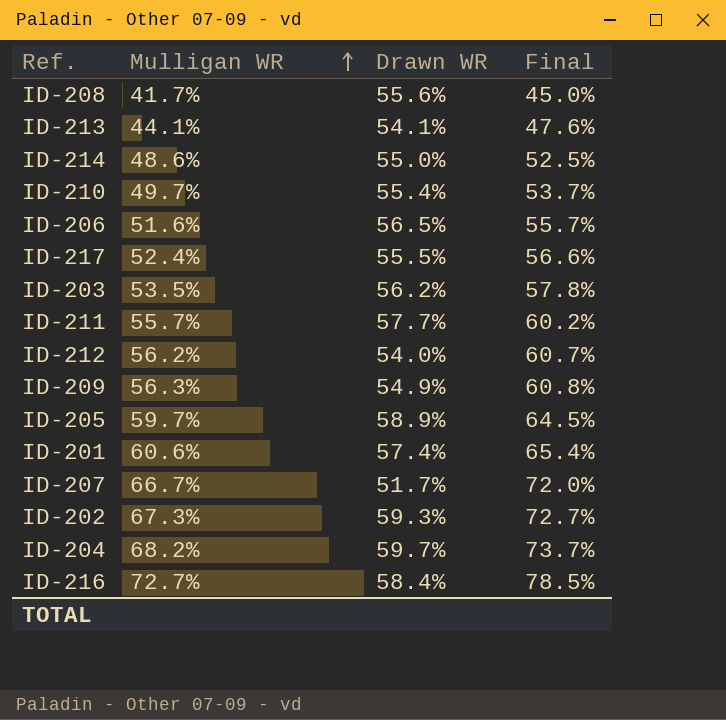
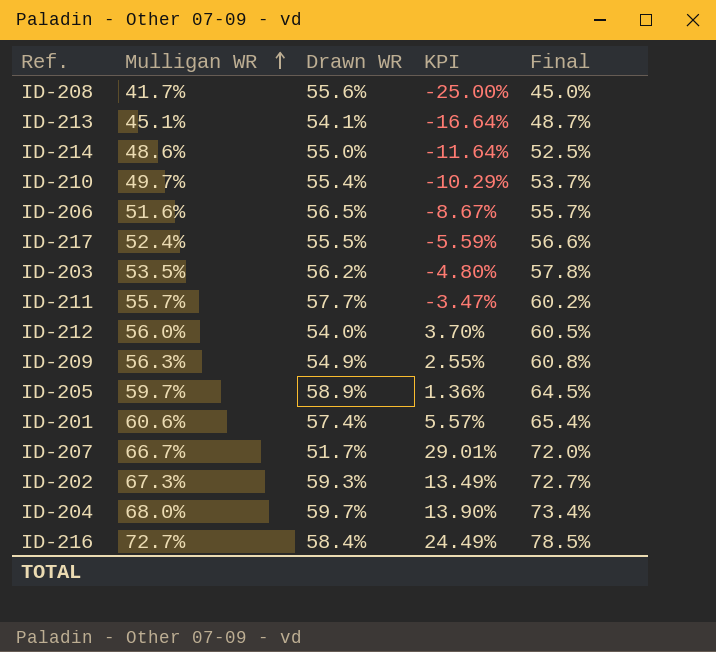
column KPI | formula: none -> ([Mulligan WR] - [Drawn WR]) / [Drawn WR]
ID-213 | Mulligan WR: 44.1% -> 45.1%
ID-213 | Final: 47.6% -> 48.7%
ID-212 | Mulligan WR: 56.2% -> 56.0%
ID-212 | Final: 60.7% -> 60.5%
ID-204 | Mulligan WR: 68.2% -> 68.0%
ID-204 | Final: 73.7% -> 73.4%

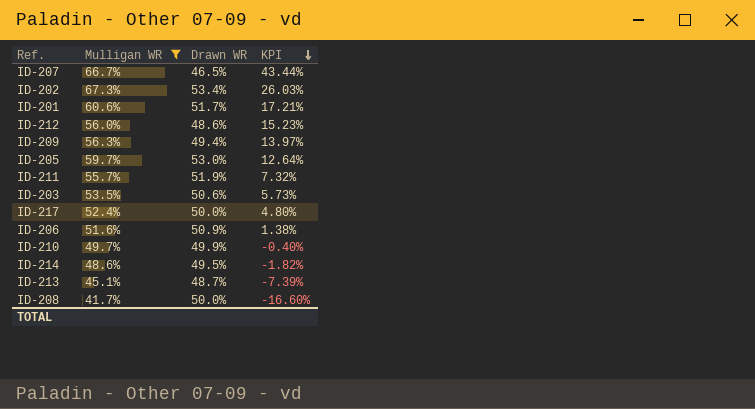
filter: none -> Mulligan WR <= 67.3%
row order: Mulligan WR ascending -> KPI descending
column Final | formula: [Mulligan WR] * 1.08 -> none
ID-207 | Drawn WR: 51.7% -> 46.5%
ID-207 | KPI: 29.01% -> 43.44%
ID-202 | Drawn WR: 59.3% -> 53.4%
ID-202 | KPI: 13.49% -> 26.03%
ID-201 | Drawn WR: 57.4% -> 51.7%
ID-201 | KPI: 5.57% -> 17.21%
ID-212 | Drawn WR: 54.0% -> 48.6%
ID-212 | KPI: 3.70% -> 15.23%
ID-209 | Drawn WR: 54.9% -> 49.4%
ID-209 | KPI: 2.55% -> 13.97%
ID-205 | Drawn WR: 58.9% -> 53.0%
ID-205 | KPI: 1.36% -> 12.64%
ID-211 | Drawn WR: 57.7% -> 51.9%
ID-211 | KPI: -3.47% -> 7.32%
ID-203 | Drawn WR: 56.2% -> 50.6%
ID-203 | KPI: -4.80% -> 5.73%
ID-217 | Drawn WR: 55.5% -> 50.0%
ID-217 | KPI: -5.59% -> 4.80%
ID-206 | Drawn WR: 56.5% -> 50.9%
ID-206 | KPI: -8.67% -> 1.38%
ID-210 | Drawn WR: 55.4% -> 49.9%
ID-210 | KPI: -10.29% -> -0.40%
ID-214 | Drawn WR: 55.0% -> 49.5%
ID-214 | KPI: -11.64% -> -1.82%
ID-213 | Drawn WR: 54.1% -> 48.7%
ID-213 | KPI: -16.64% -> -7.39%
ID-208 | Drawn WR: 55.6% -> 50.0%
ID-208 | KPI: -25.00% -> -16.60%

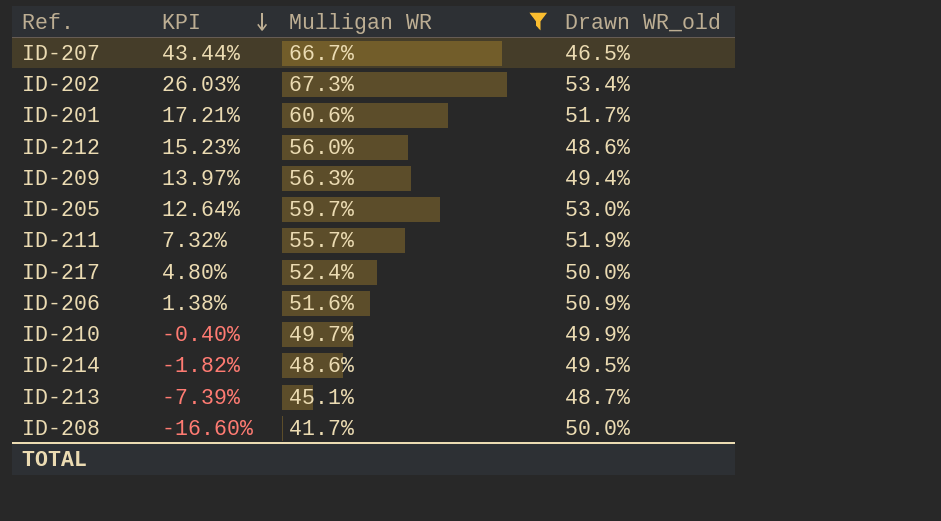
column KPI | position: 4 -> 2
column name: Drawn WR -> Drawn WR_old
row ID-203: 53.5% | 50.6% | 5.73% -> none

